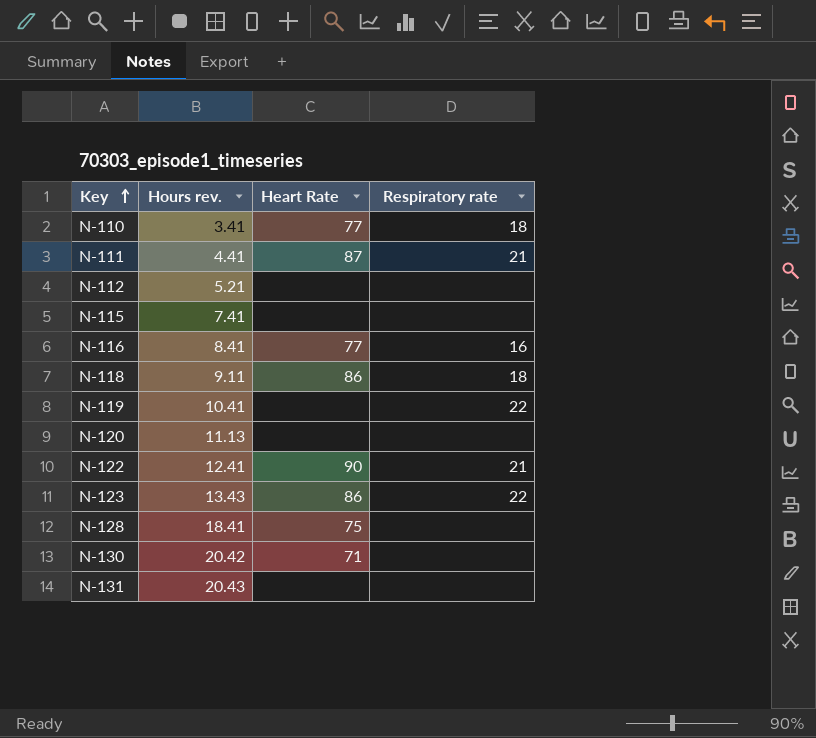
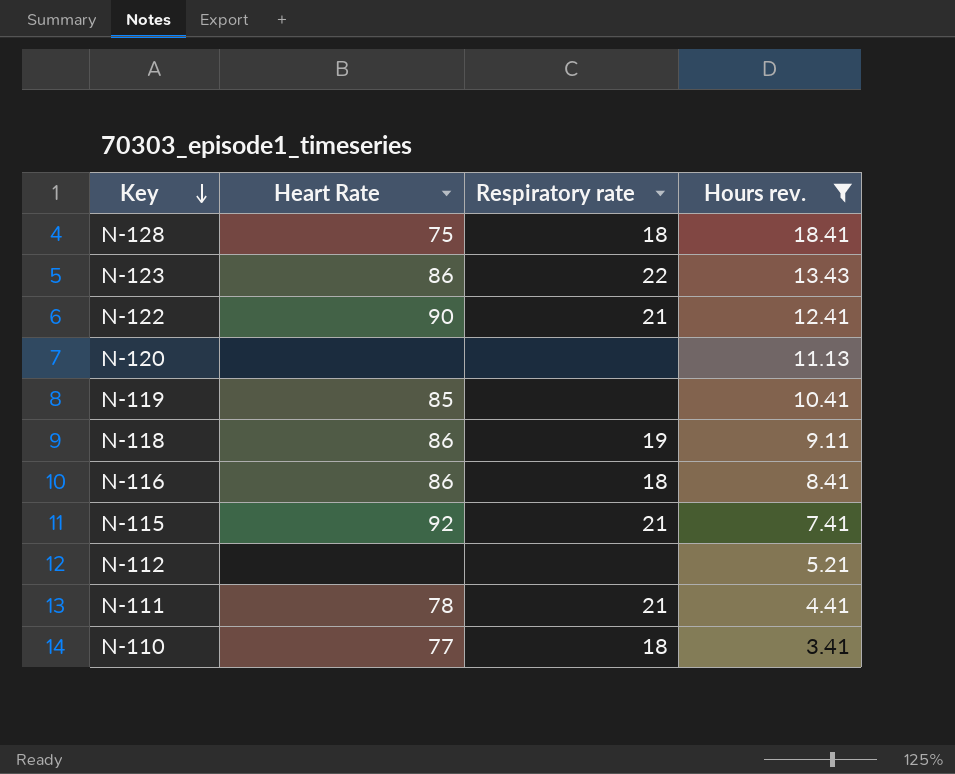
filter: none -> Hours rev. <= 18.41
row order: Key ascending -> Key descending
column Hours rev. | position: 2 -> 4
N-128 | Respiratory rate: none -> 18
N-119 | Heart Rate: none -> 85
N-119 | Respiratory rate: 22 -> none
N-118 | Respiratory rate: 18 -> 19
N-116 | Heart Rate: 77 -> 86
N-116 | Respiratory rate: 16 -> 18
N-115 | Heart Rate: none -> 92
N-115 | Respiratory rate: none -> 21
N-111 | Heart Rate: 87 -> 78

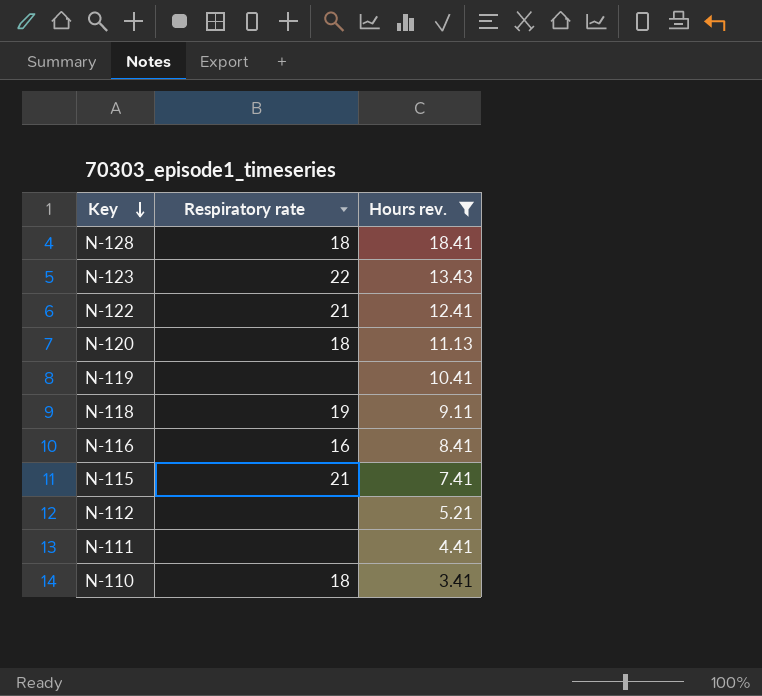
column Heart Rate | position: 2 -> none
N-120 | Respiratory rate: none -> 18
N-116 | Respiratory rate: 18 -> 16
N-111 | Respiratory rate: 21 -> none

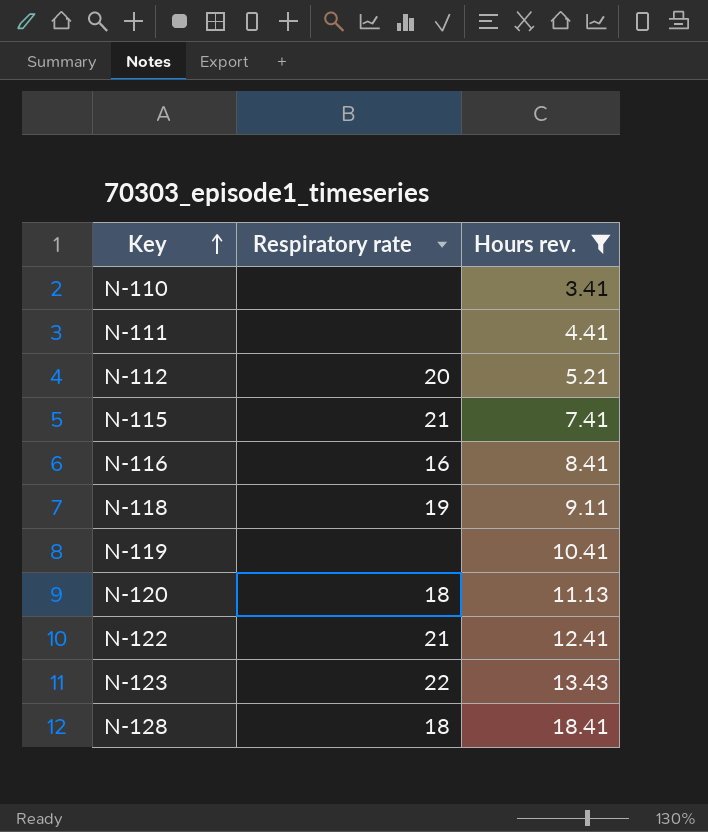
row order: Key descending -> Key ascending
N-110 | Respiratory rate: 18 -> none
N-112 | Respiratory rate: none -> 20

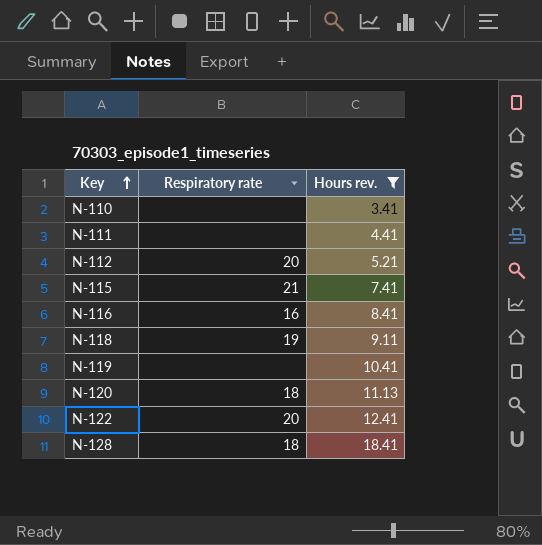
row N-123: 22 | 13.43 -> none
N-122 | Respiratory rate: 21 -> 20

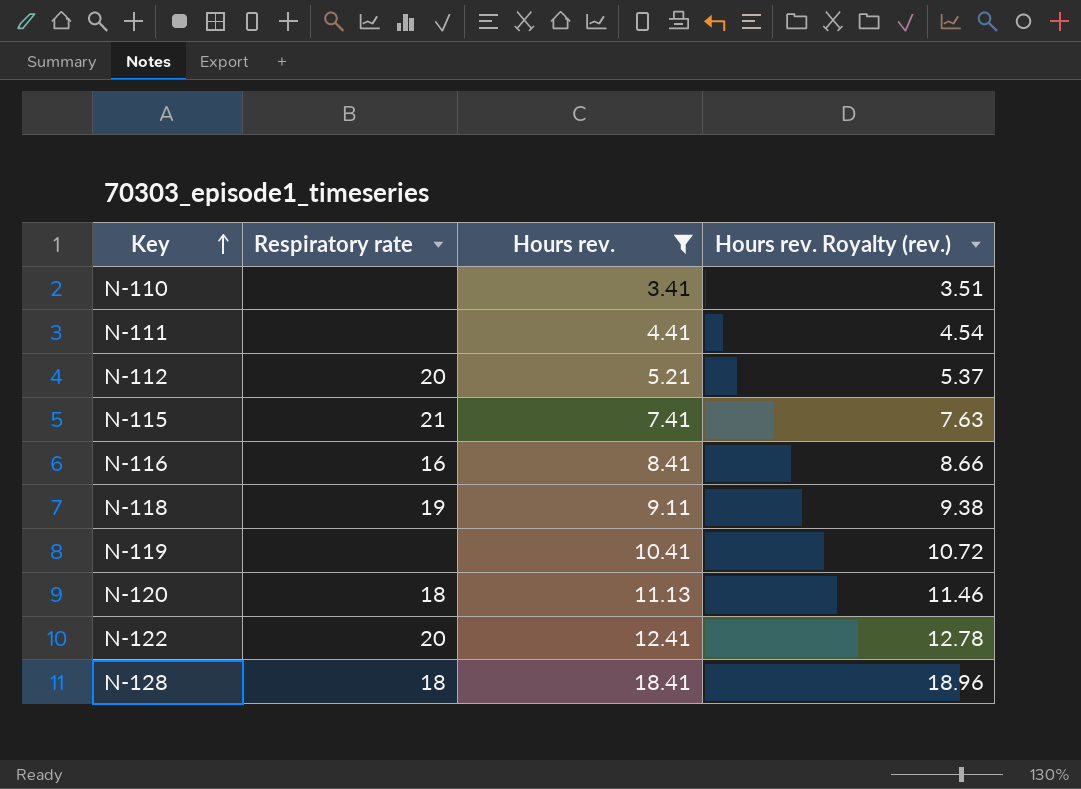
column Hours rev. Royalty (rev.) | formula: none -> [Hours rev.] * 1.03

